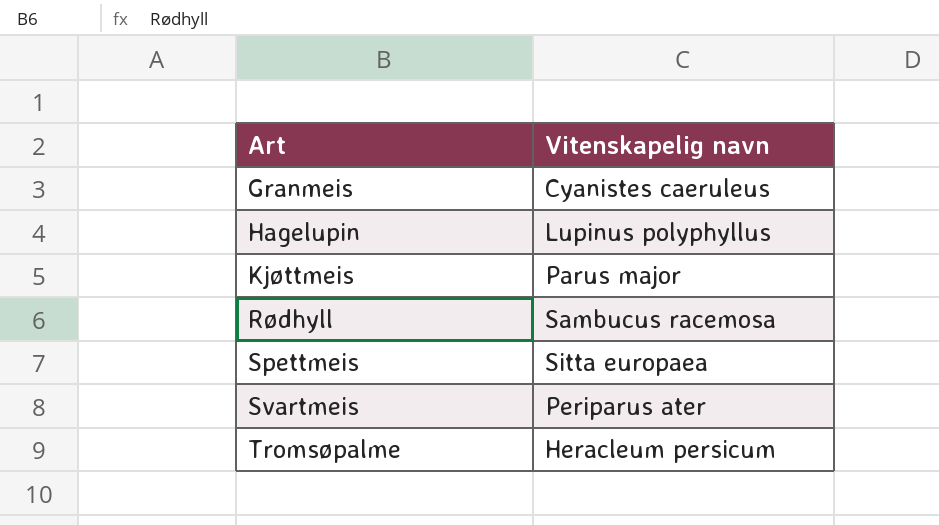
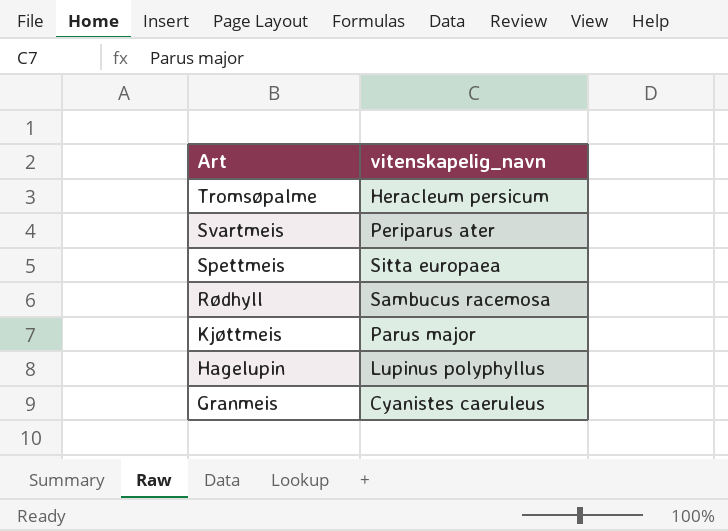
row order: Art ascending -> Art descending
column name: Vitenskapelig navn -> vitenskapelig_navn

